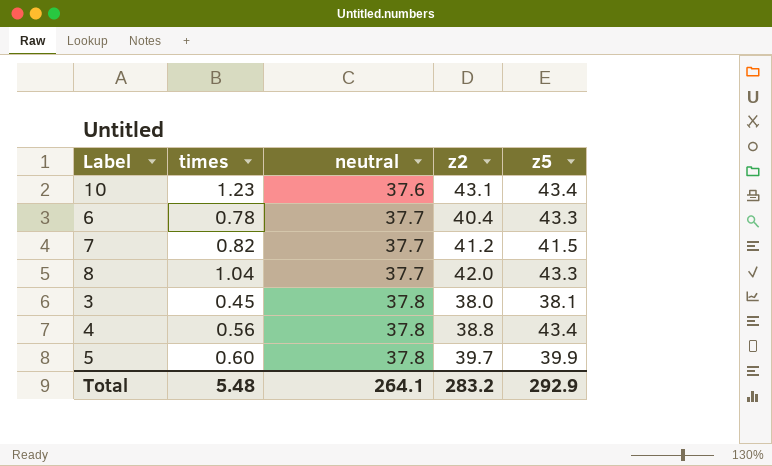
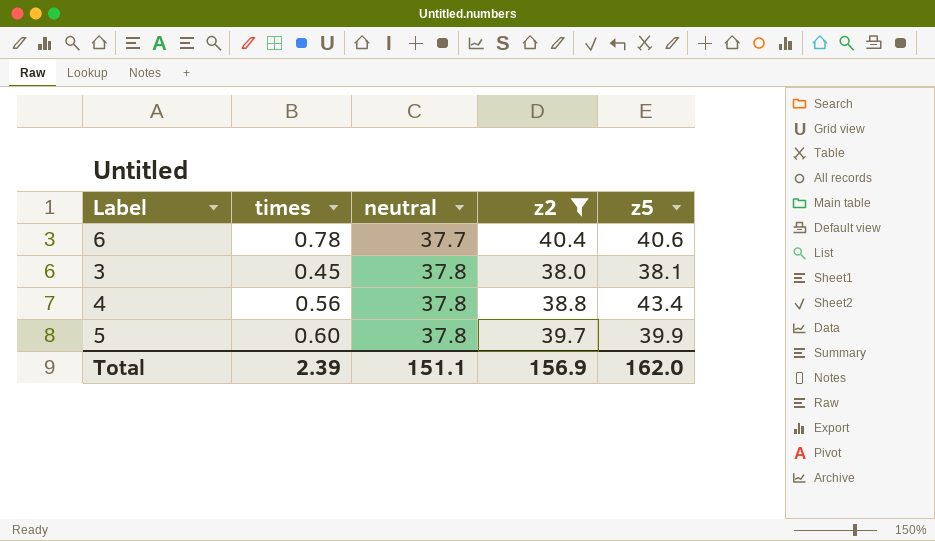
filter: none -> z2 <= 40.4
6 | z5: 43.3 -> 40.6
Total | times: 5.48 -> 2.39
Total | neutral: 264.1 -> 151.1
Total | z2: 283.2 -> 156.9
Total | z5: 292.9 -> 162.0

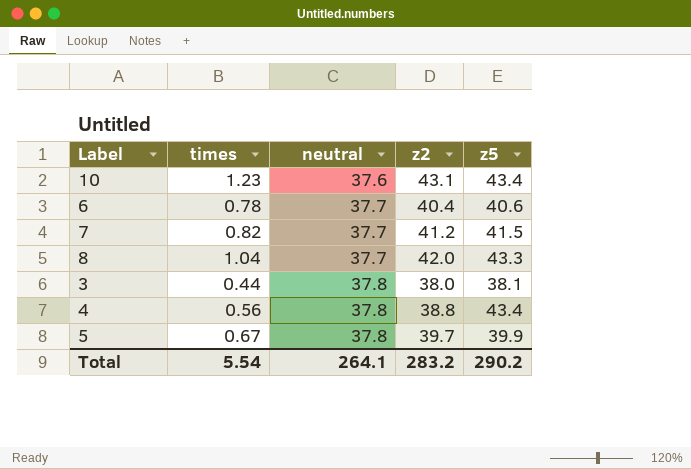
filter: z2 <= 40.4 -> none
3 | times: 0.45 -> 0.44
5 | times: 0.60 -> 0.67
Total | times: 2.39 -> 5.54
Total | neutral: 151.1 -> 264.1
Total | z2: 156.9 -> 283.2
Total | z5: 162.0 -> 290.2

